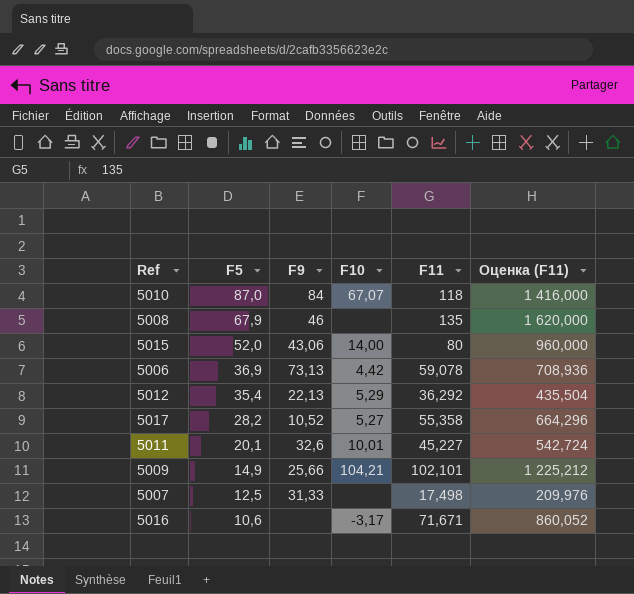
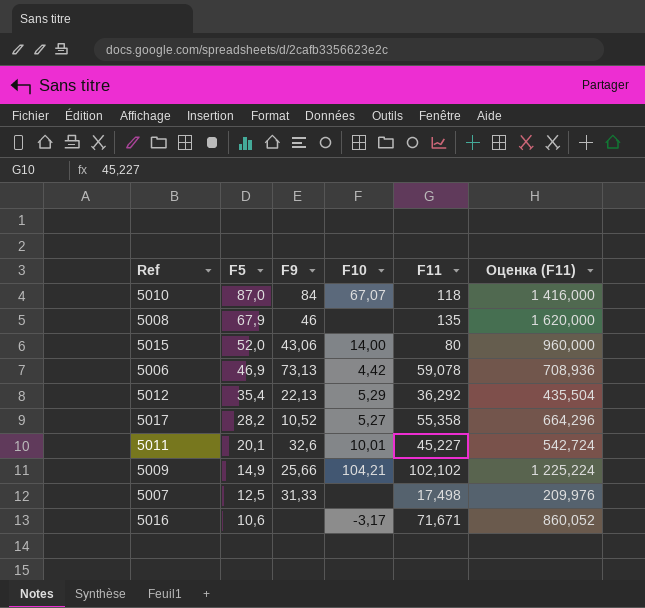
5006 | F5: 36,9 -> 46,9
5009 | F11: 102,101 -> 102,102
5009 | Оценка (F11): 1 225,212 -> 1 225,224

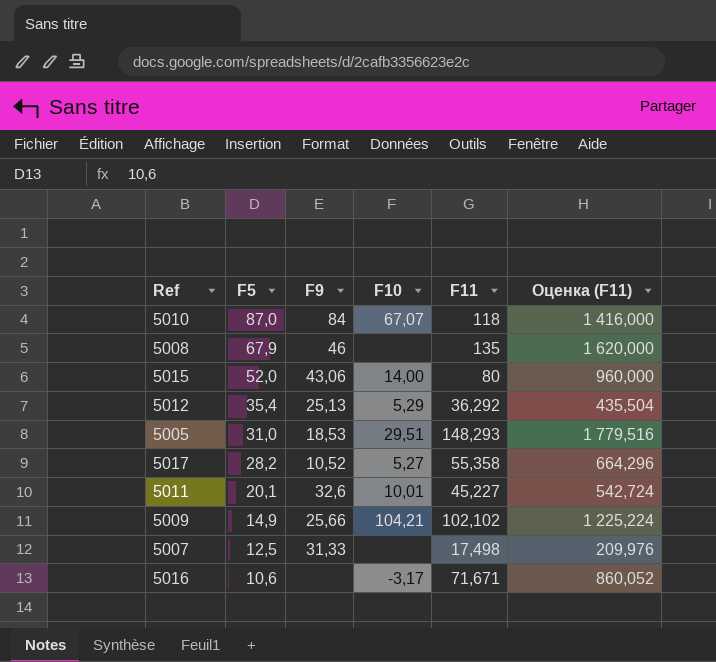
row 5006: 46,9 | 73,13 | 4,42 | 59,078 | 708,936 -> none
5012 | F9: 22,13 -> 25,13
row 5005: none -> 31,0 | 18,53 | 29,51 | 148,293 | 1 779,516

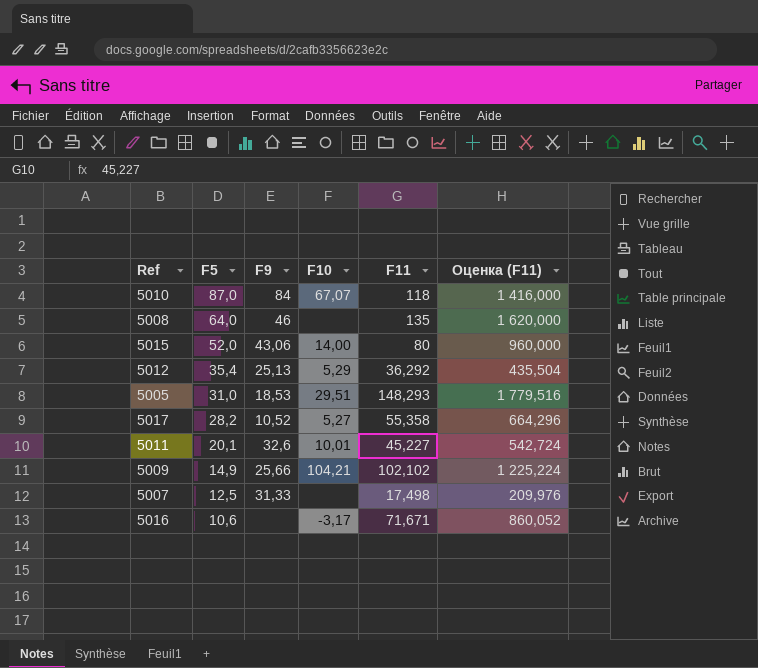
5008 | F5: 67,9 -> 64,0

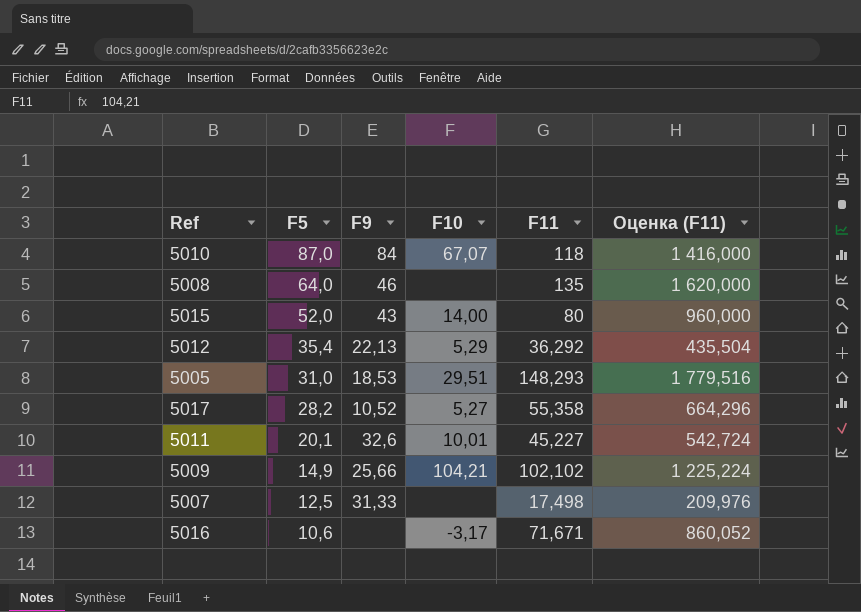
5015 | F9: 43,06 -> 43
5012 | F9: 25,13 -> 22,13

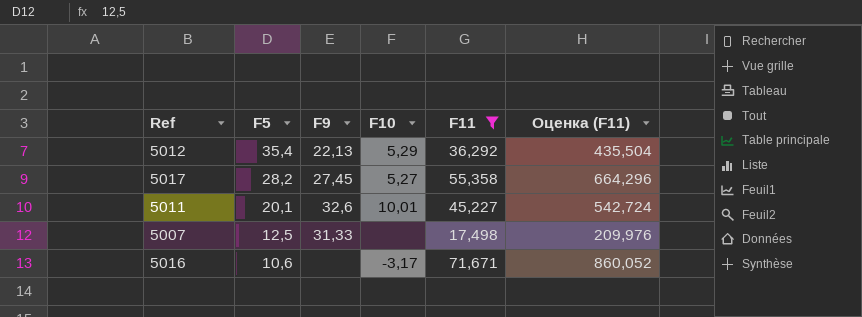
filter: none -> F11 <= 71,671
5017 | F9: 10,52 -> 27,45

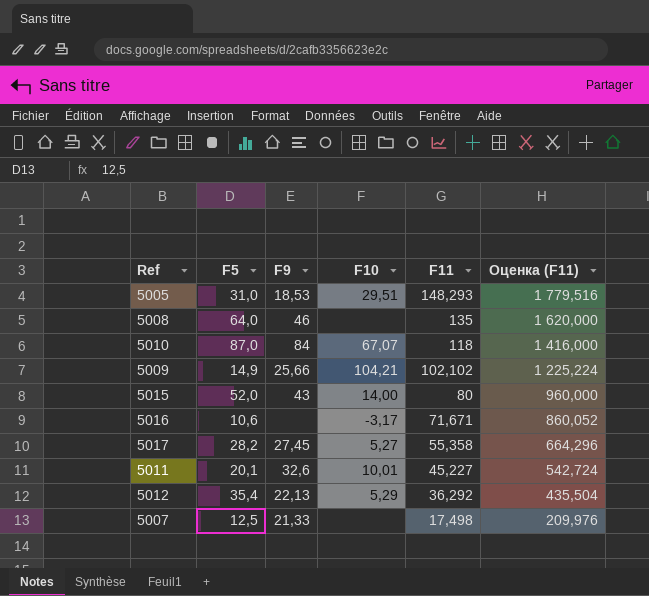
filter: F11 <= 71,671 -> none
row order: F5 descending -> F11 descending
5007 | F9: 31,33 -> 21,33

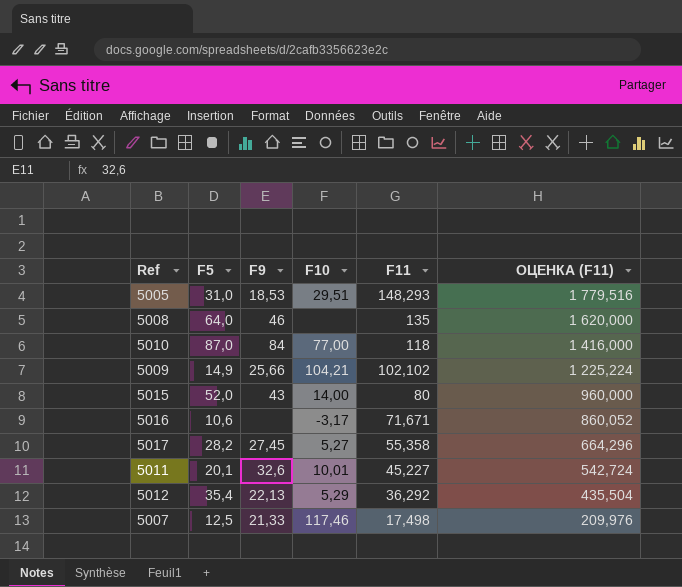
column name: Оценка (F11) -> ОЦЕНКА (F11)
5010 | F10: 67,07 -> 77,00
5007 | F10: none -> 117,46

